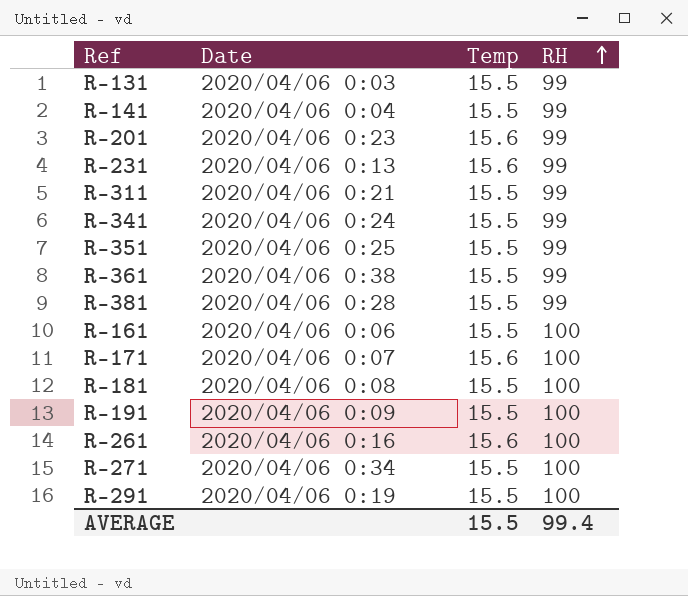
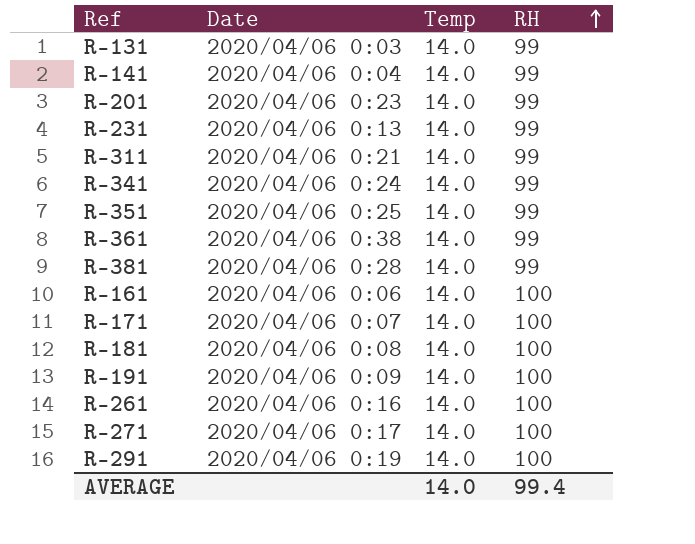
R-131 | Temp: 15.5 -> 14.0
R-141 | Temp: 15.5 -> 14.0
R-201 | Temp: 15.6 -> 14.0
R-231 | Temp: 15.6 -> 14.0
R-311 | Temp: 15.5 -> 14.0
R-341 | Temp: 15.5 -> 14.0
R-351 | Temp: 15.5 -> 14.0
R-361 | Temp: 15.5 -> 14.0
R-381 | Temp: 15.5 -> 14.0
R-161 | Temp: 15.5 -> 14.0
R-171 | Temp: 15.6 -> 14.0
R-181 | Temp: 15.5 -> 14.0
R-191 | Temp: 15.5 -> 14.0
R-261 | Temp: 15.6 -> 14.0
R-271 | Date: 2020/04/06 0:34 -> 2020/04/06 0:17
R-271 | Temp: 15.5 -> 14.0
R-291 | Temp: 15.5 -> 14.0
AVERAGE | Temp: 15.5 -> 14.0

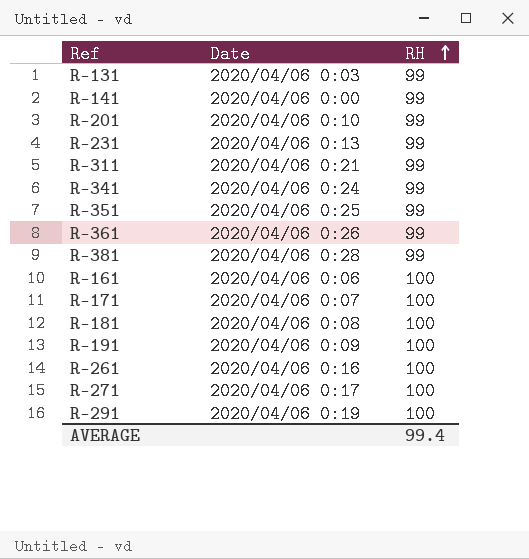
column Temp | position: 3 -> none
R-141 | Date: 2020/04/06 0:04 -> 2020/04/06 0:00
R-201 | Date: 2020/04/06 0:23 -> 2020/04/06 0:10
R-361 | Date: 2020/04/06 0:38 -> 2020/04/06 0:26

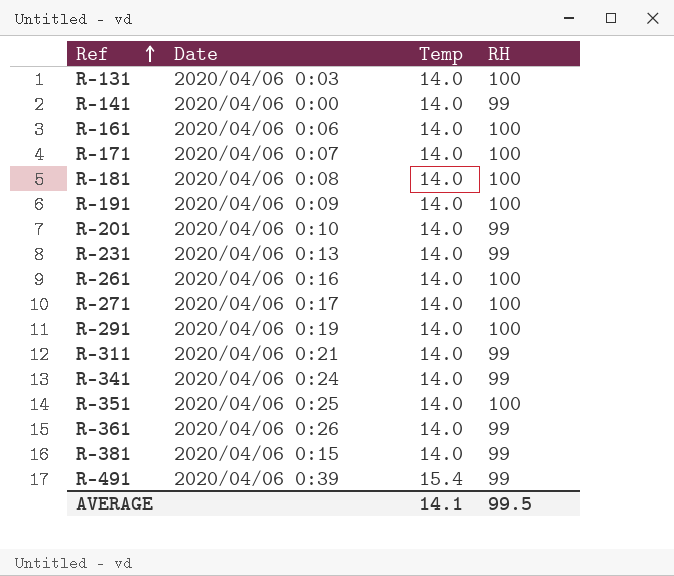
row order: RH ascending -> Ref ascending
column Temp | position: none -> 3
R-131 | RH: 99 -> 100
R-351 | RH: 99 -> 100
R-381 | Date: 2020/04/06 0:28 -> 2020/04/06 0:15
row R-491: none -> 2020/04/06 0:39 | 15.4 | 99
AVERAGE | RH: 99.4 -> 99.5

